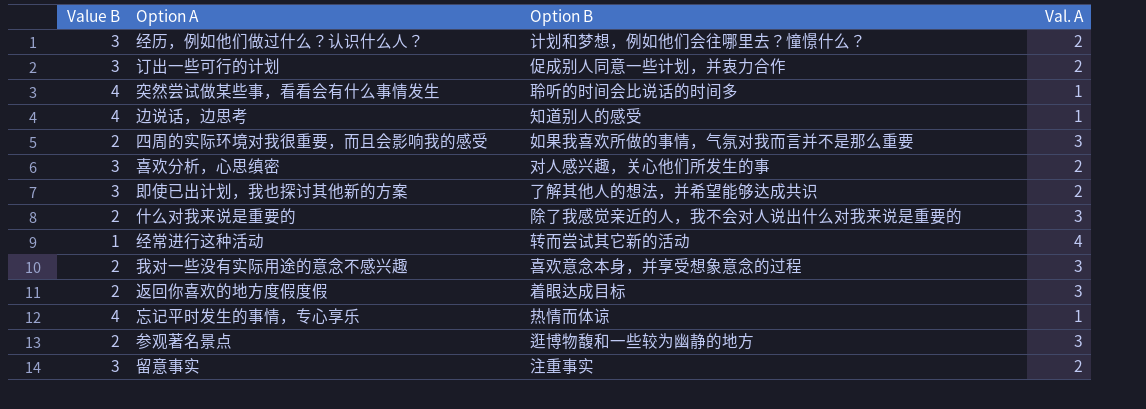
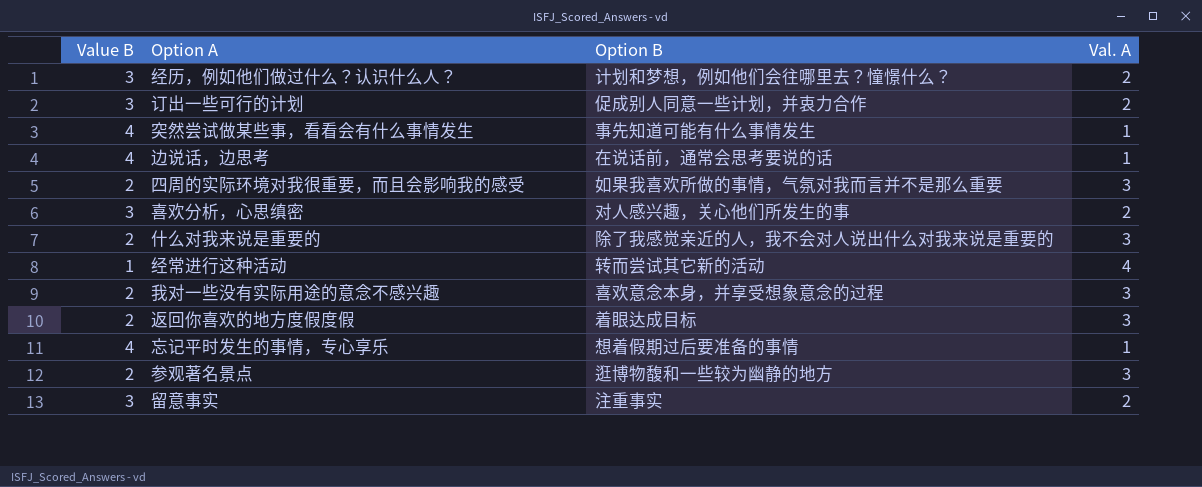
row 即使已出计划，我也探讨其他新的方案: 3 | 了解其他人的想法，并希望能够达成共识 | 2 -> none
突然尝试做某些事，看看会有什么事情发生 | Option B: 聆听的时间会比说话的时间多 -> 事先知道可能有什么事情发生
边说话，边思考 | Option B: 知道别人的感受 -> 在说话前，通常会思考要说的话
忘记平时发生的事情，专心享乐 | Option B: 热情而体谅 -> 想着假期过后要准备的事情

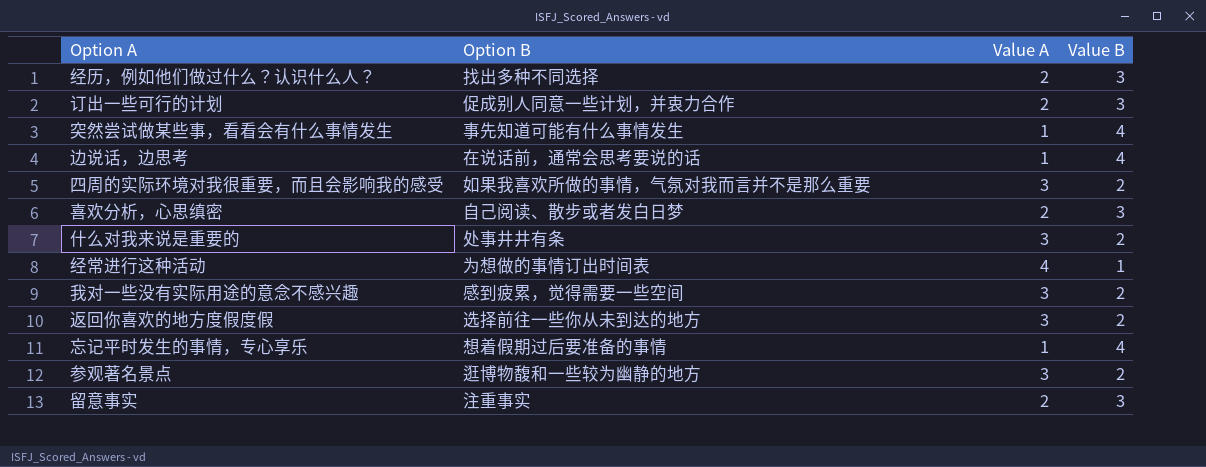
column name: Val. A -> Value A
column Value B | position: 1 -> 4
经历，例如他们做过什么？认识什么人？ | Option B: 计划和梦想，例如他们会往哪里去？憧憬什么？ -> 找出多种不同选择
喜欢分析，心思缜密 | Option B: 对人感兴趣，关心他们所发生的事 -> 自己阅读、散步或者发白日梦
什么对我来说是重要的 | Option B: 除了我感觉亲近的人，我不会对人说出什么对我来说是重要的 -> 处事井井有条
经常进行这种活动 | Option B: 转而尝试其它新的活动 -> 为想做的事情订出时间表
我对一些没有实际用途的意念不感兴趣 | Option B: 喜欢意念本身，并享受想象意念的过程 -> 感到疲累，觉得需要一些空间
返回你喜欢的地方度假度假 | Option B: 着眼达成目标 -> 选择前往一些你从未到达的地方

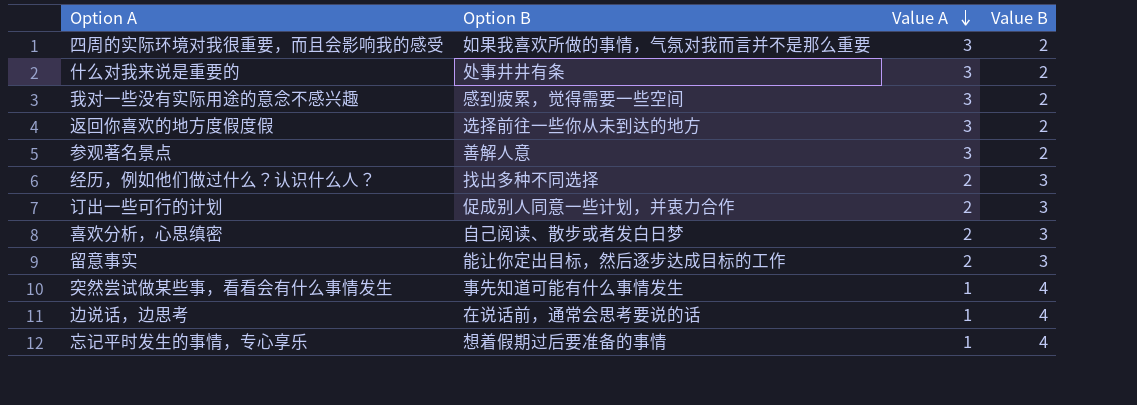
row order: none -> Value A descending
row 经常进行这种活动: 为想做的事情订出时间表 | 4 | 1 -> none
参观著名景点 | Option B: 逛博物馥和一些较为幽静的地方 -> 善解人意
留意事实 | Option B: 注重事实 -> 能让你定出目标，然后逐步达成目标的工作

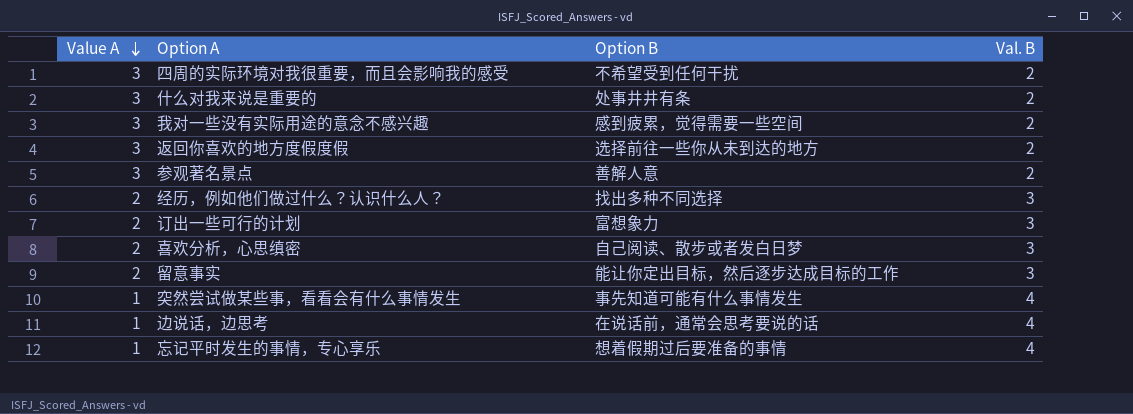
column Value A | position: 3 -> 1
column name: Value B -> Val. B
四周的实际环境对我很重要，而且会影响我的感受 | Option B: 如果我喜欢所做的事情，气氛对我而言并不是那么重要 -> 不希望受到任何干扰
订出一些可行的计划 | Option B: 促成别人同意一些计划，并衷力合作 -> 富想象力

